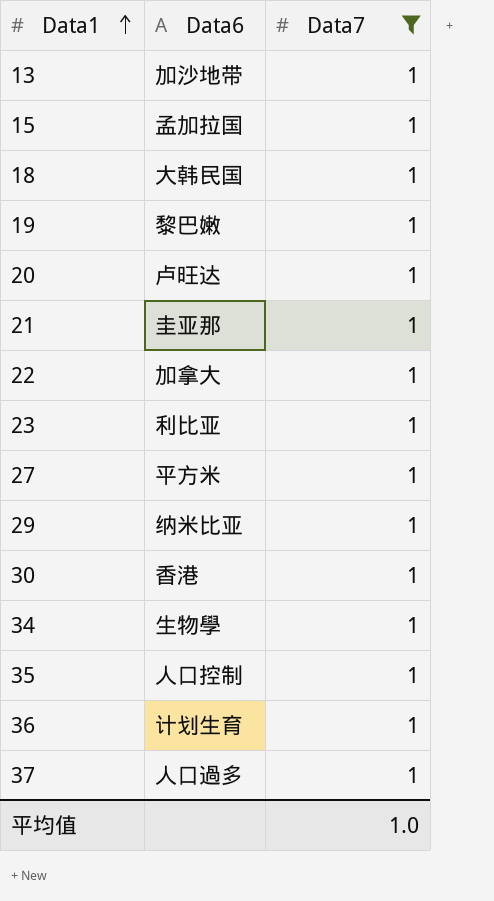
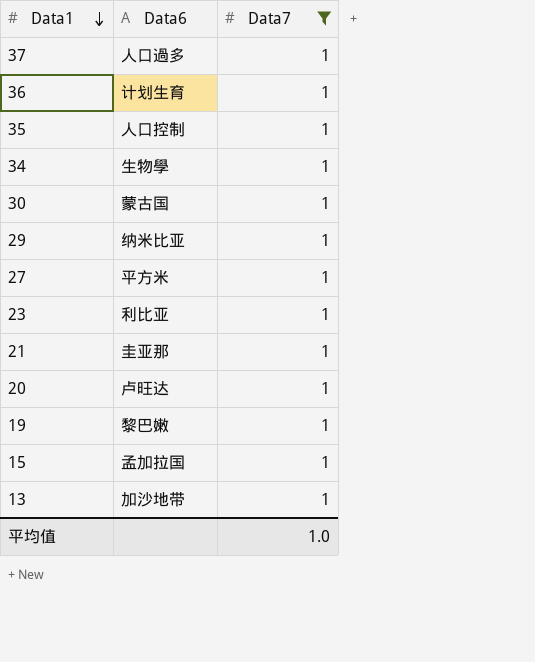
row order: Data1 ascending -> Data1 descending
row 18: 大韩民国 | 1 -> none
row 22: 加拿大 | 1 -> none
30 | Data6: 香港 -> 蒙古国

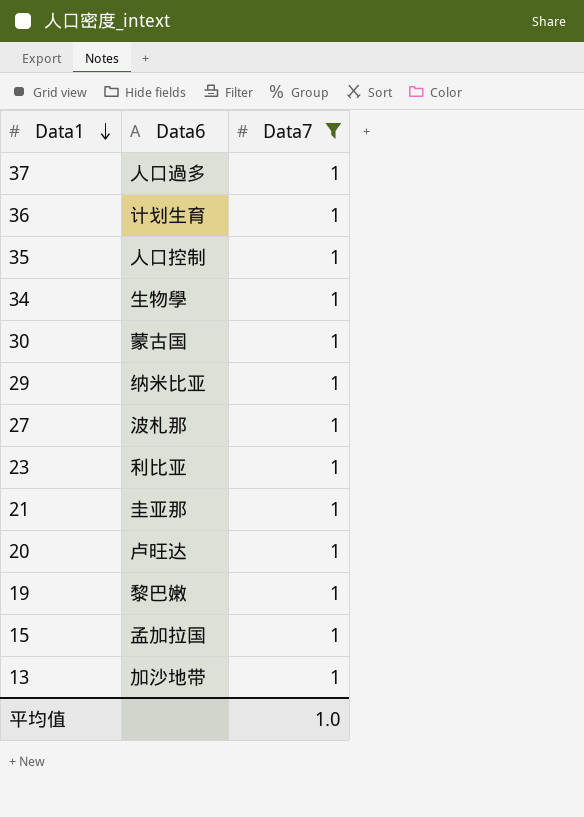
27 | Data6: 平方米 -> 波札那

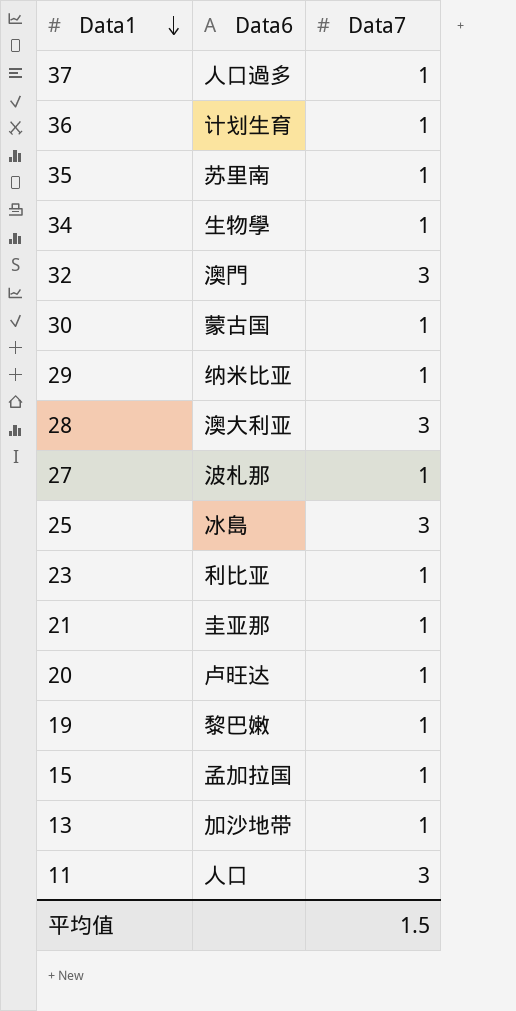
filter: Data7 = 1 -> none
35 | Data6: 人口控制 -> 苏里南
平均值 | Data7: 1.0 -> 1.5

